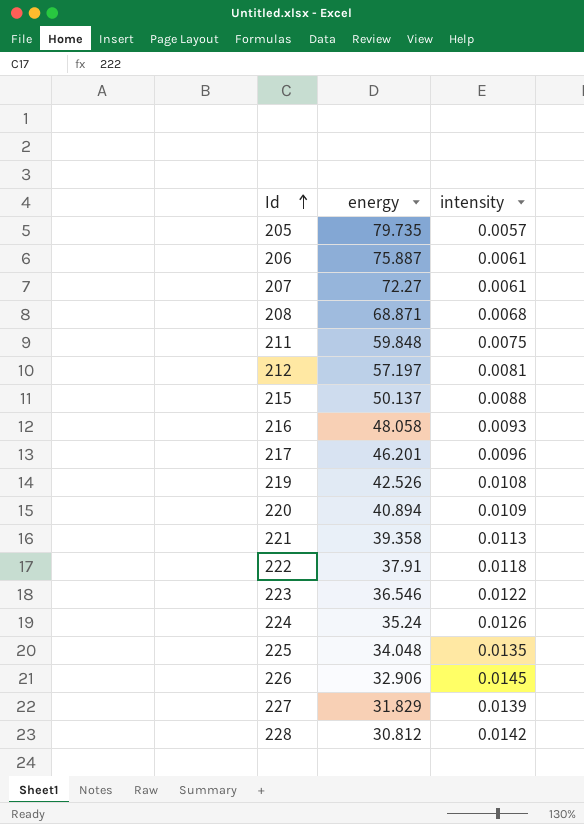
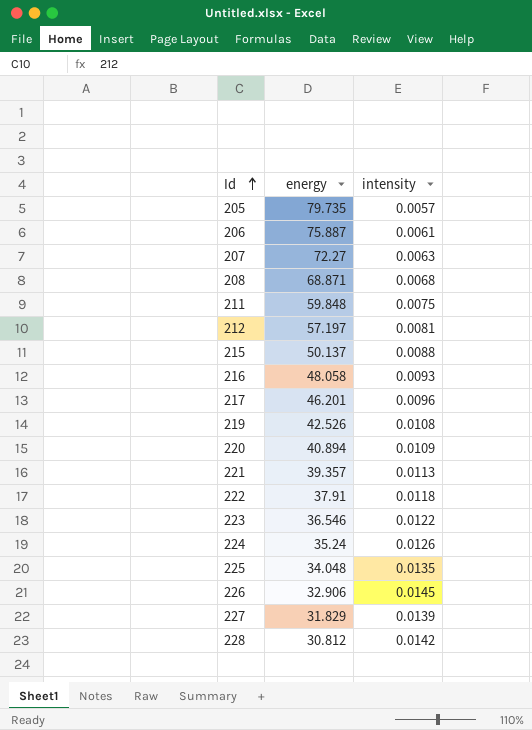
207 | intensity: 0.0061 -> 0.0063
221 | energy: 39.358 -> 39.357

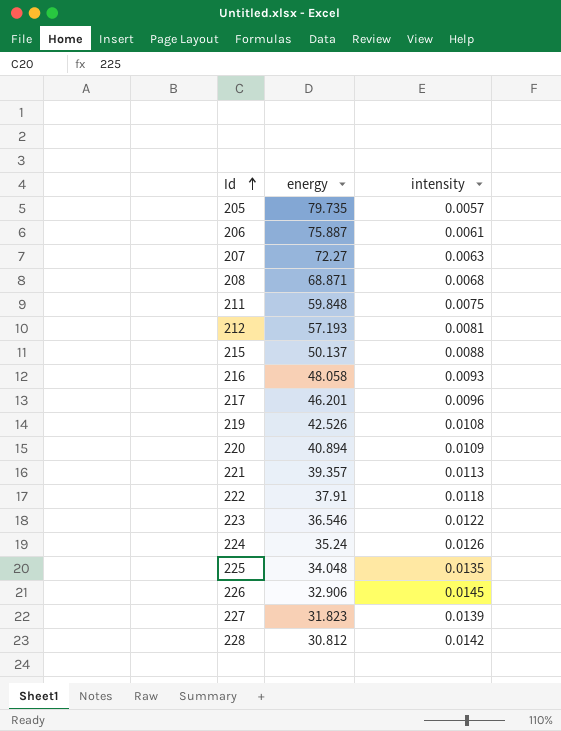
212 | energy: 57.197 -> 57.193
227 | energy: 31.829 -> 31.823

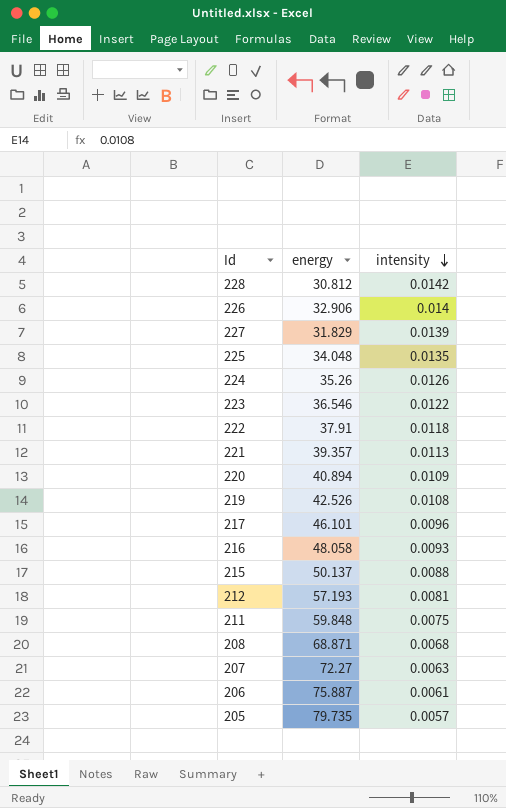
row order: Id ascending -> intensity descending
226 | intensity: 0.0145 -> 0.014
227 | energy: 31.823 -> 31.829
224 | energy: 35.24 -> 35.26
217 | energy: 46.201 -> 46.101

